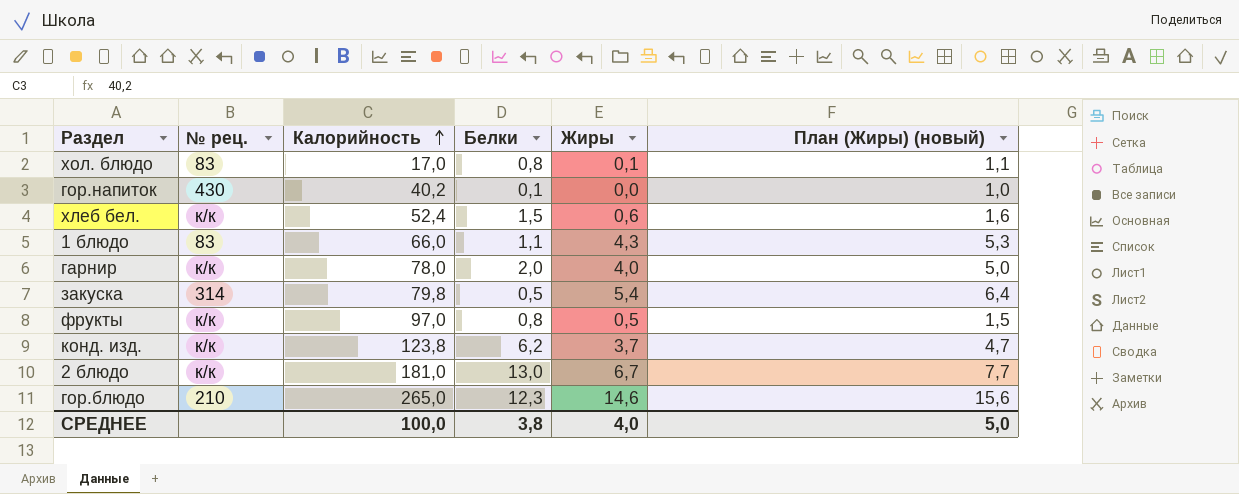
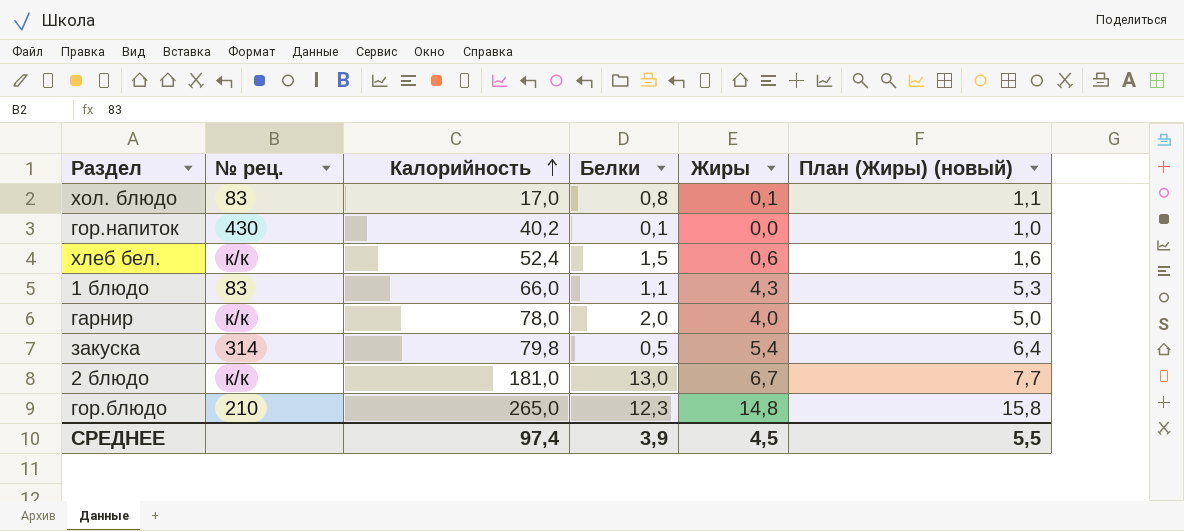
row фрукты: к/к | 97,0 | 0,8 | 0,5 | 1,5 -> none
row конд. изд.: к/к | 123,8 | 6,2 | 3,7 | 4,7 -> none
гор.блюдо | Жиры: 14,6 -> 14,8
гор.блюдо | План (Жиры) (новый): 15,6 -> 15,8
СРЕДНЕЕ | Калорийность: 100,0 -> 97,4
СРЕДНЕЕ | Белки: 3,8 -> 3,9
СРЕДНЕЕ | Жиры: 4,0 -> 4,5
СРЕДНЕЕ | План (Жиры) (новый): 5,0 -> 5,5

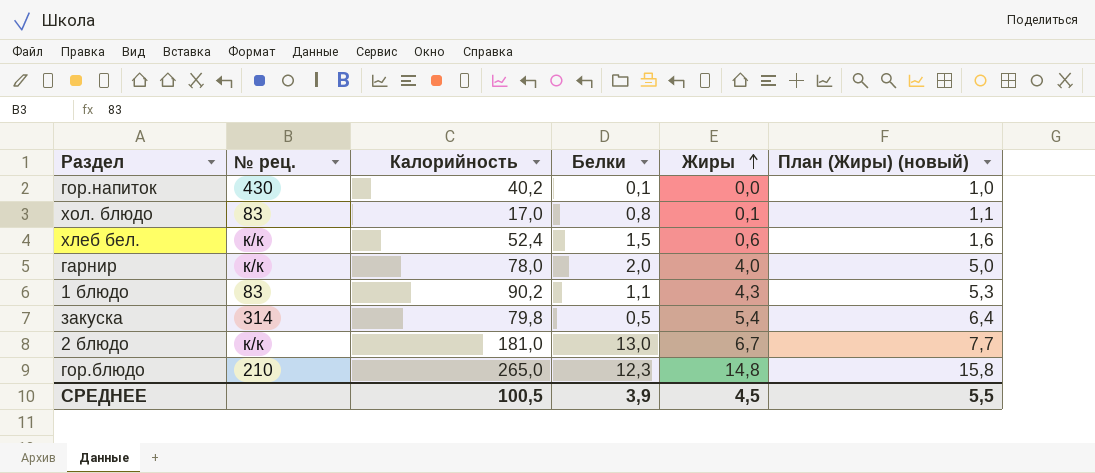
row order: Калорийность ascending -> Жиры ascending
1 блюдо | Калорийность: 66,0 -> 90,2
СРЕДНЕЕ | Калорийность: 97,4 -> 100,5

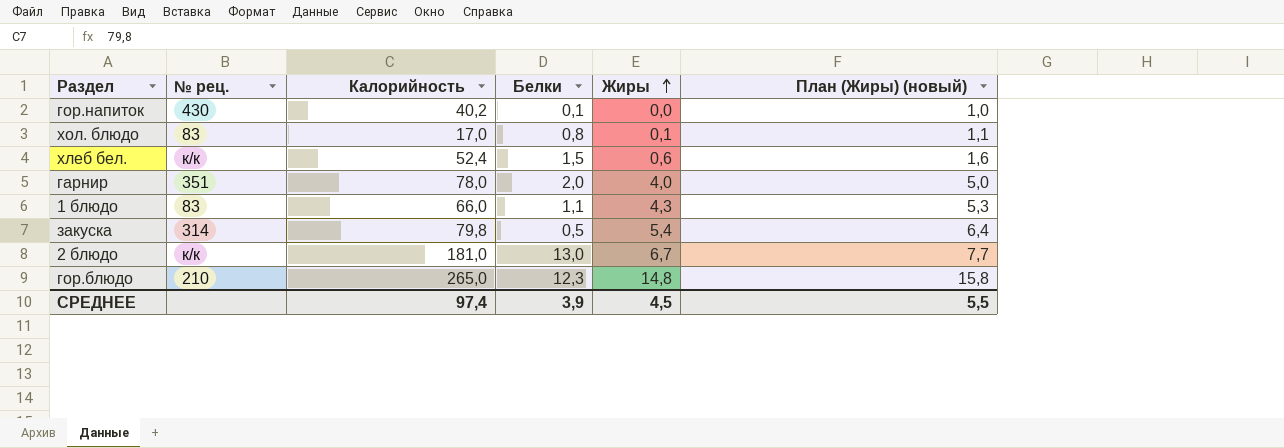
гарнир | № рец.: к/к -> 351
1 блюдо | Калорийность: 90,2 -> 66,0
СРЕДНЕЕ | Калорийность: 100,5 -> 97,4

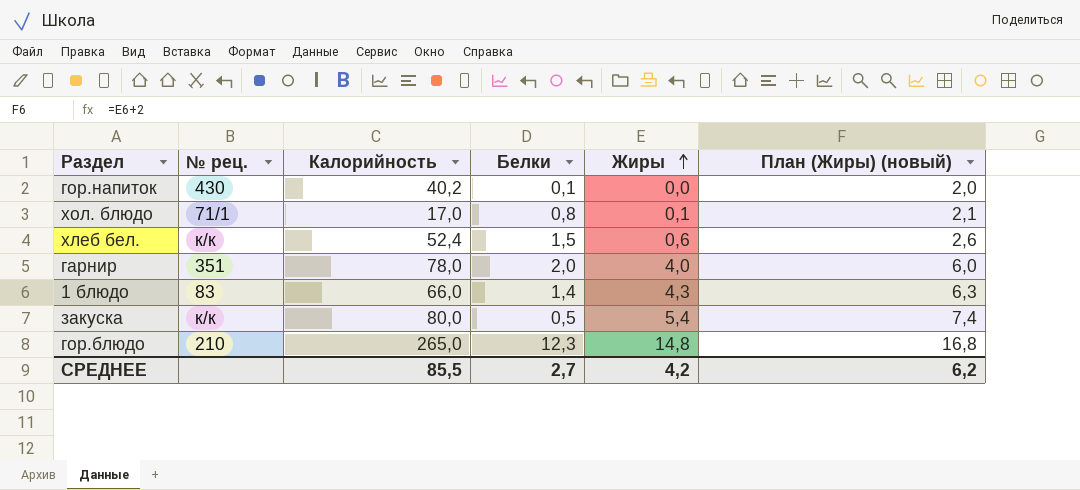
column План (Жиры) (новый) | formula: [Жиры] + 1 -> [Жиры] + 2
row 2 блюдо: к/к | 181,0 | 13,0 | 6,7 | 7,7 -> none
хол. блюдо | № рец.: 83 -> 71/1
1 блюдо | Белки: 1,1 -> 1,4
закуска | № рец.: 314 -> к/к
закуска | Калорийность: 79,8 -> 80,0
СРЕДНЕЕ | Калорийность: 97,4 -> 85,5
СРЕДНЕЕ | Белки: 3,9 -> 2,7
СРЕДНЕЕ | Жиры: 4,5 -> 4,2
СРЕДНЕЕ | План (Жиры) (новый): 5,5 -> 6,2

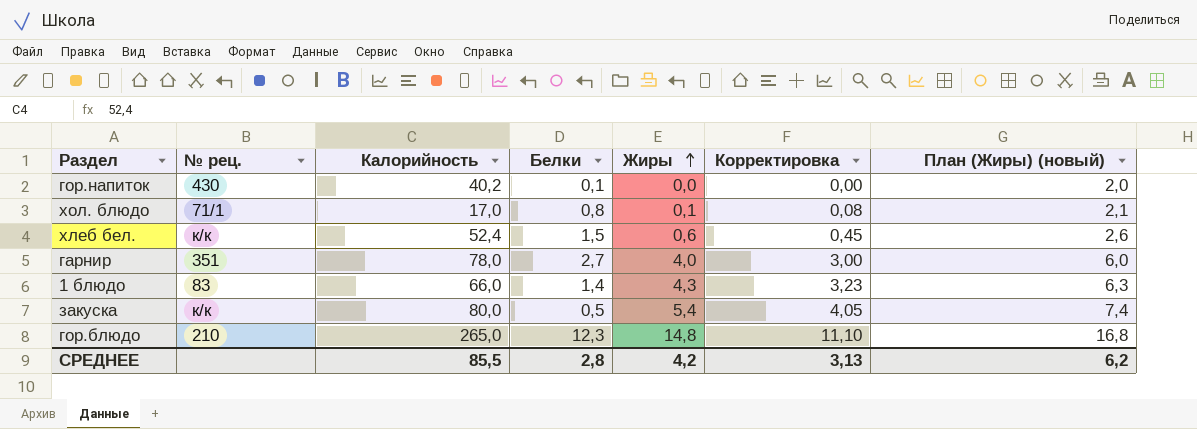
column Корректировка | formula: none -> [Жиры] * 0,75
гарнир | Белки: 2,0 -> 2,7
СРЕДНЕЕ | Белки: 2,7 -> 2,8

